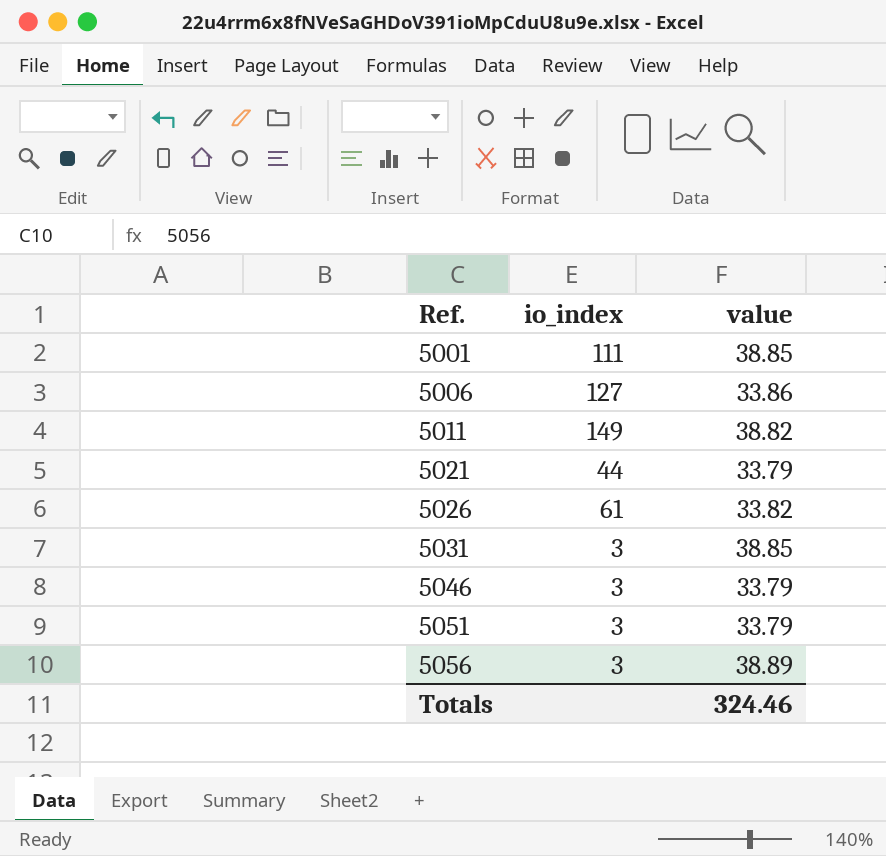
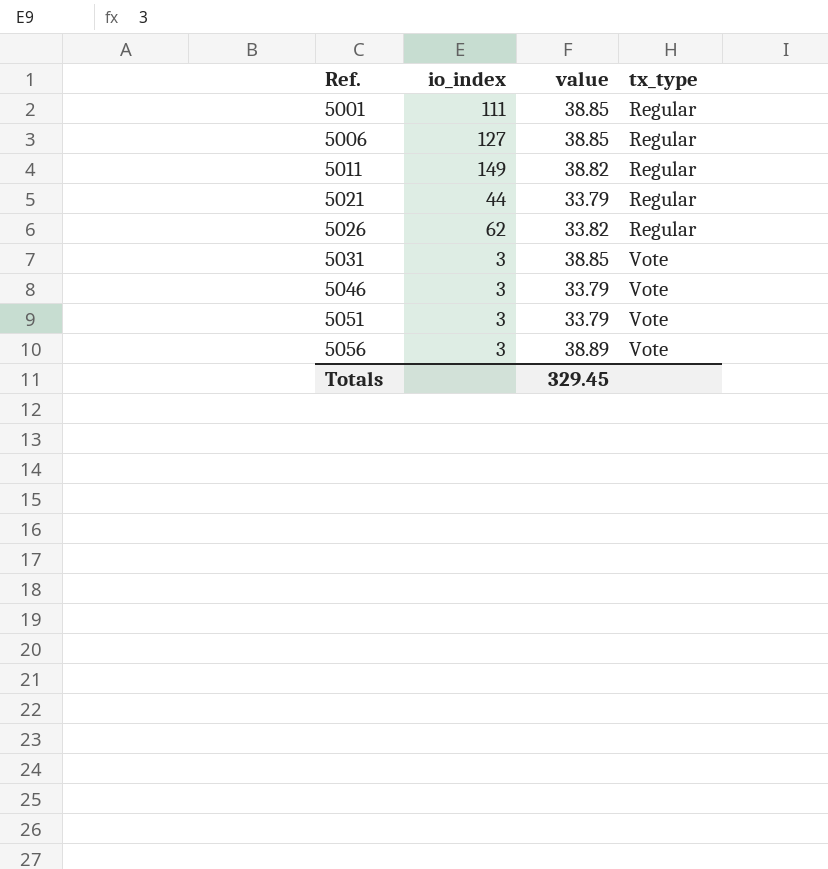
column tx_type | position: none -> 4
5006 | value: 33.86 -> 38.85
5026 | io_index: 61 -> 62
Totals | value: 324.46 -> 329.45

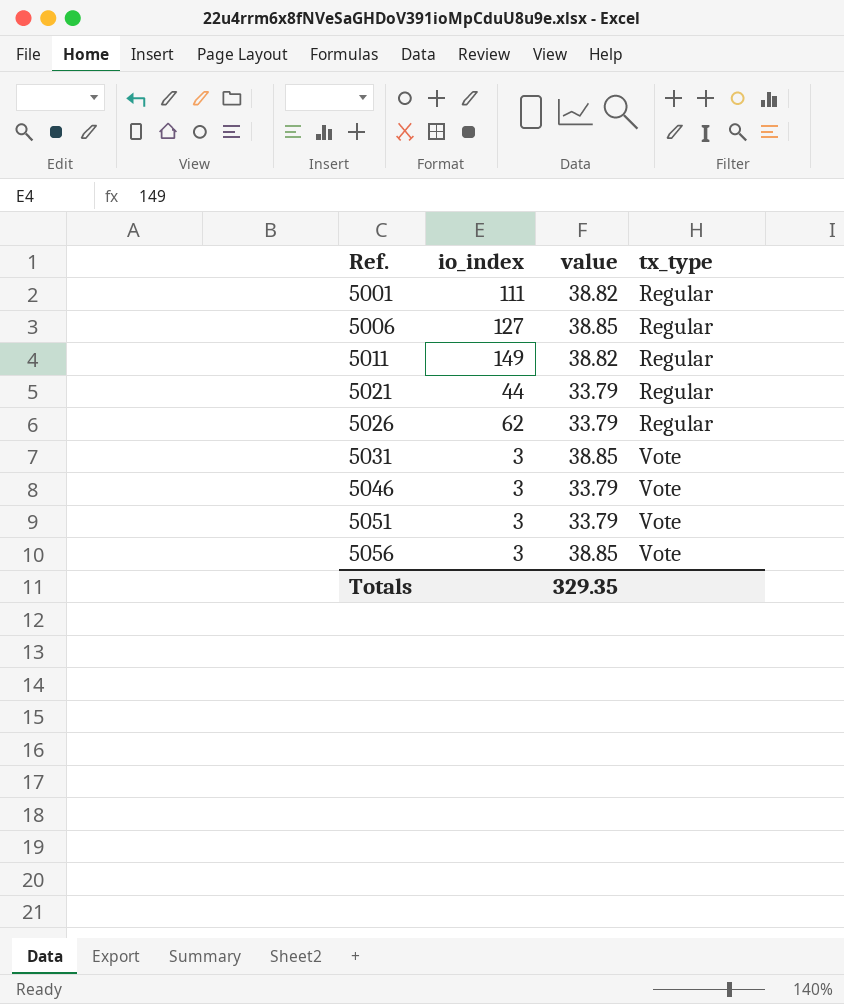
5001 | value: 38.85 -> 38.82
5026 | value: 33.82 -> 33.79
5056 | value: 38.89 -> 38.85
Totals | value: 329.45 -> 329.35

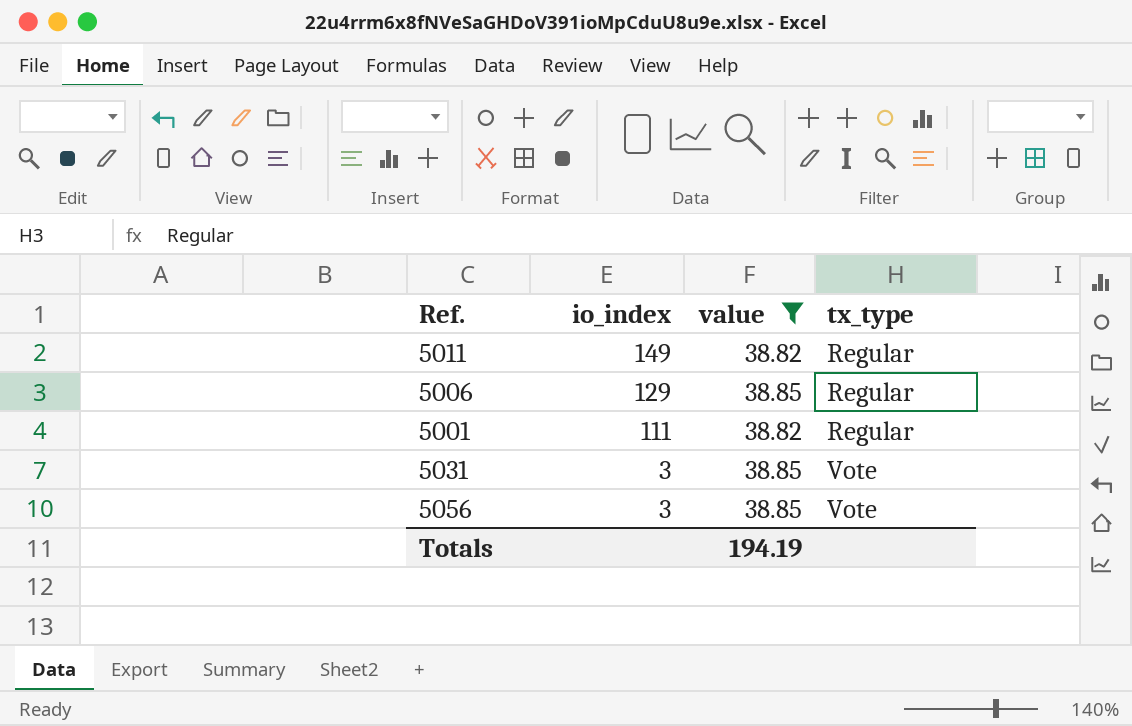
filter: none -> value != 33.79
row order: Ref. ascending -> io_index descending
5006 | io_index: 127 -> 129
Totals | value: 329.35 -> 194.19

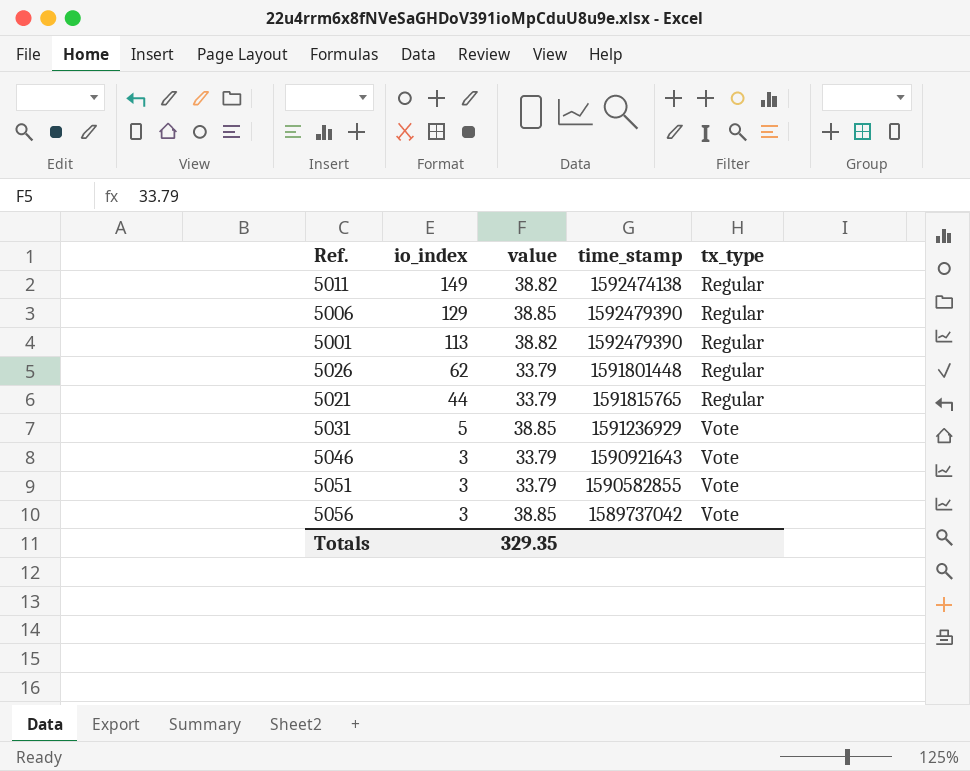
filter: value != 33.79 -> none
column time_stamp | position: none -> 4
5001 | io_index: 111 -> 113
5031 | io_index: 3 -> 5
Totals | value: 194.19 -> 329.35

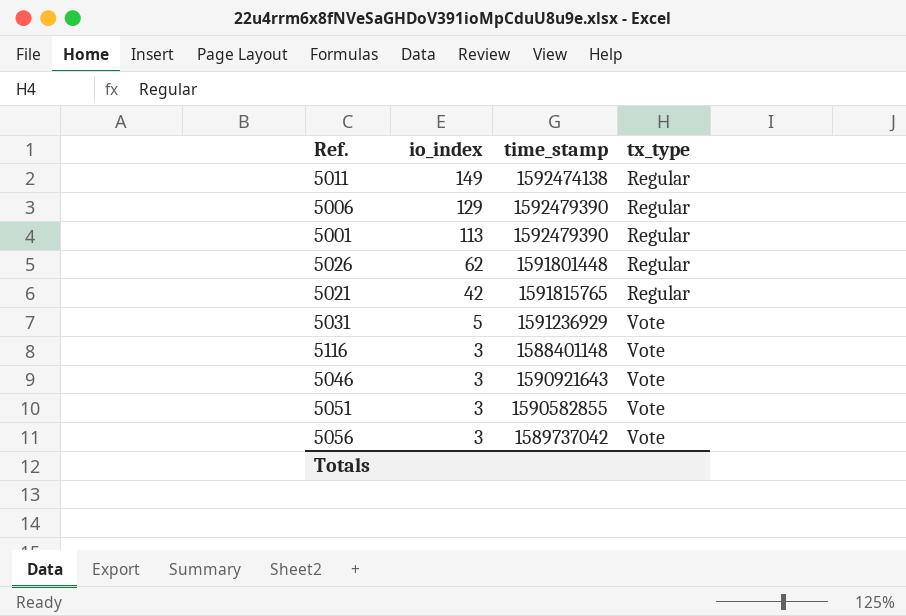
column value | position: 3 -> none
5021 | io_index: 44 -> 42
row 5116: none -> 3 | 1588401148 | Vote

